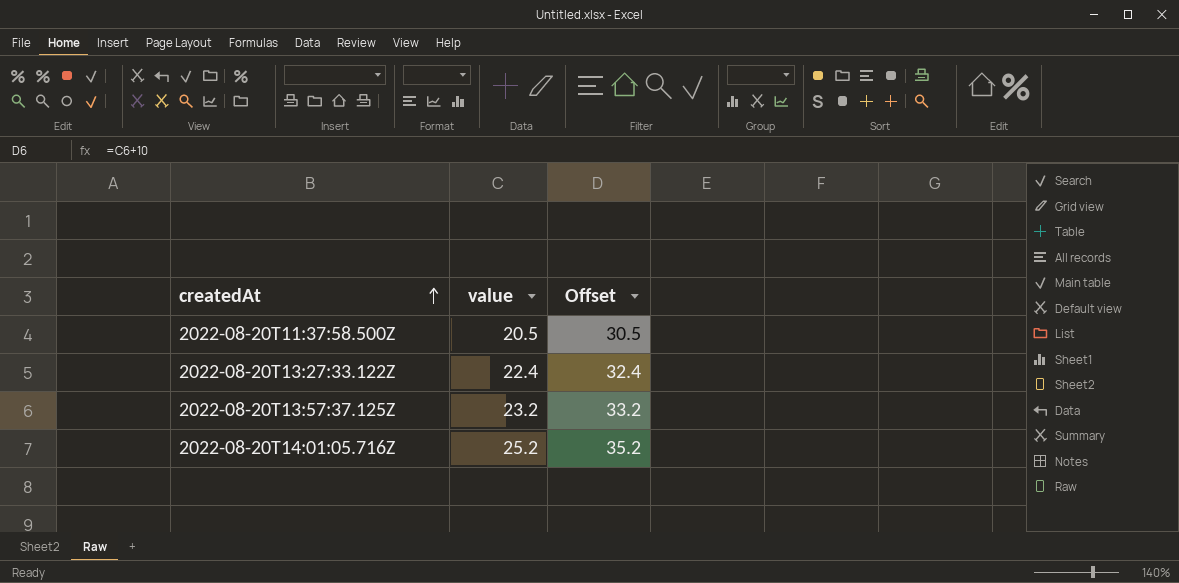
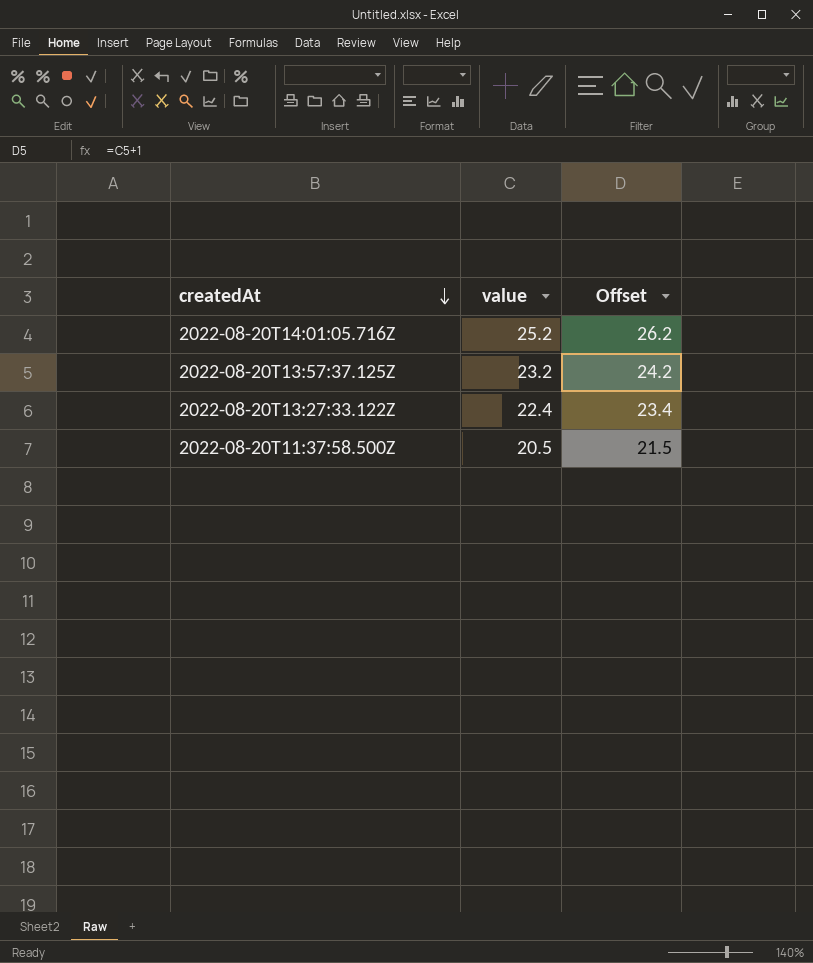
row order: createdAt ascending -> createdAt descending
column Offset | formula: [value] + 10 -> [value] + 1

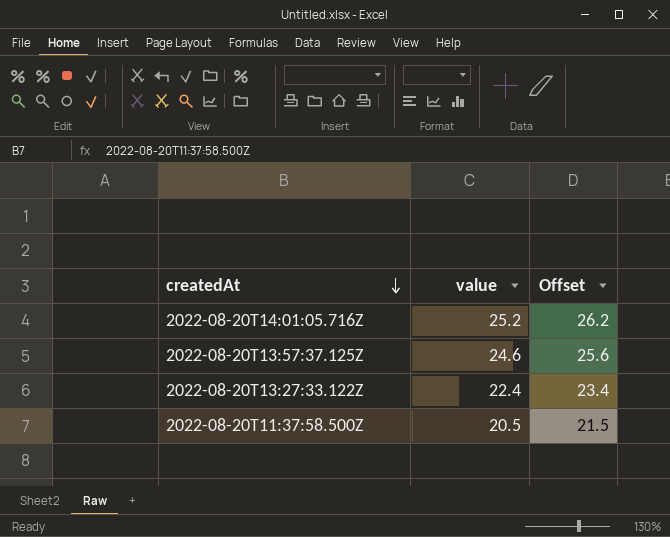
2022-08-20T13:57:37.125Z | value: 23.2 -> 24.6
2022-08-20T13:57:37.125Z | Offset: 24.2 -> 25.6

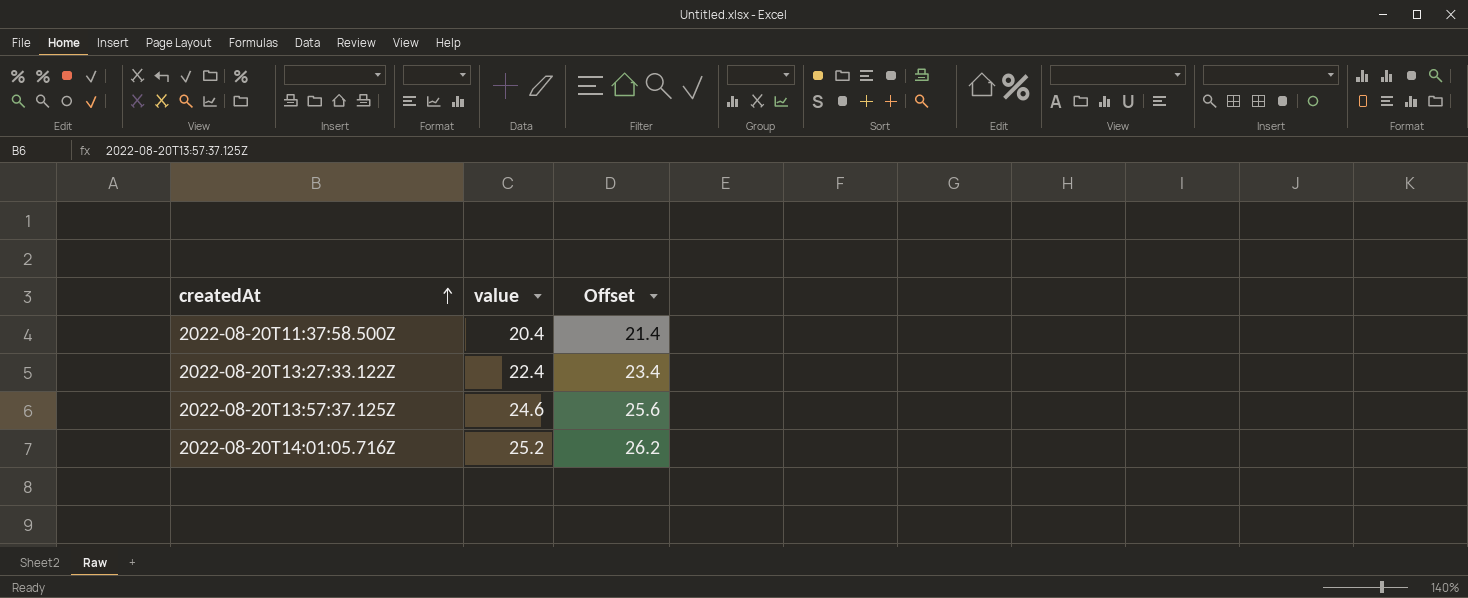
row order: createdAt descending -> createdAt ascending
2022-08-20T11:37:58.500Z | value: 20.5 -> 20.4
2022-08-20T11:37:58.500Z | Offset: 21.5 -> 21.4

